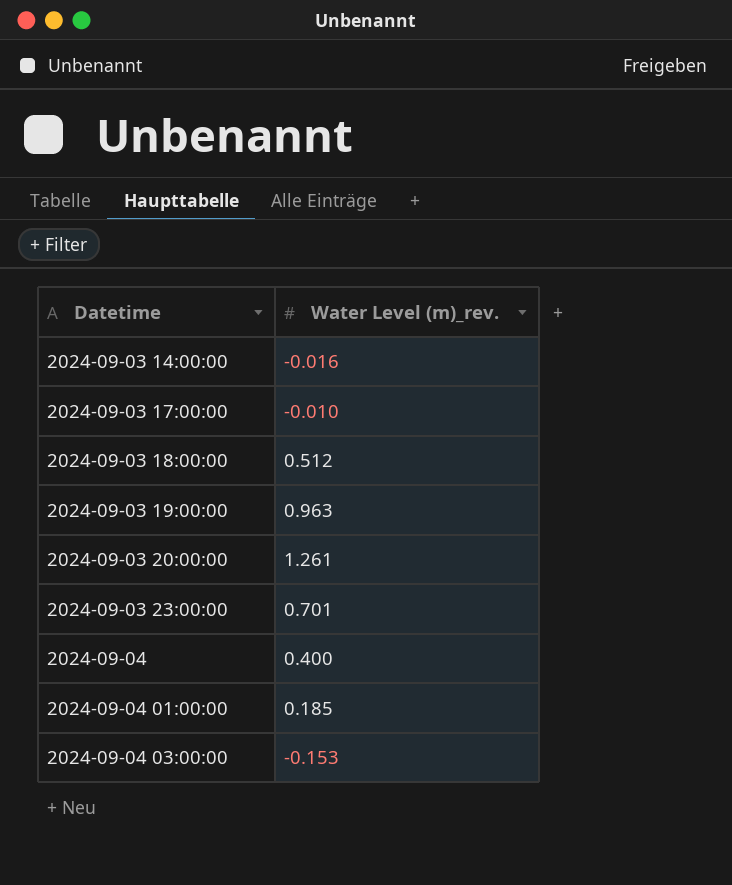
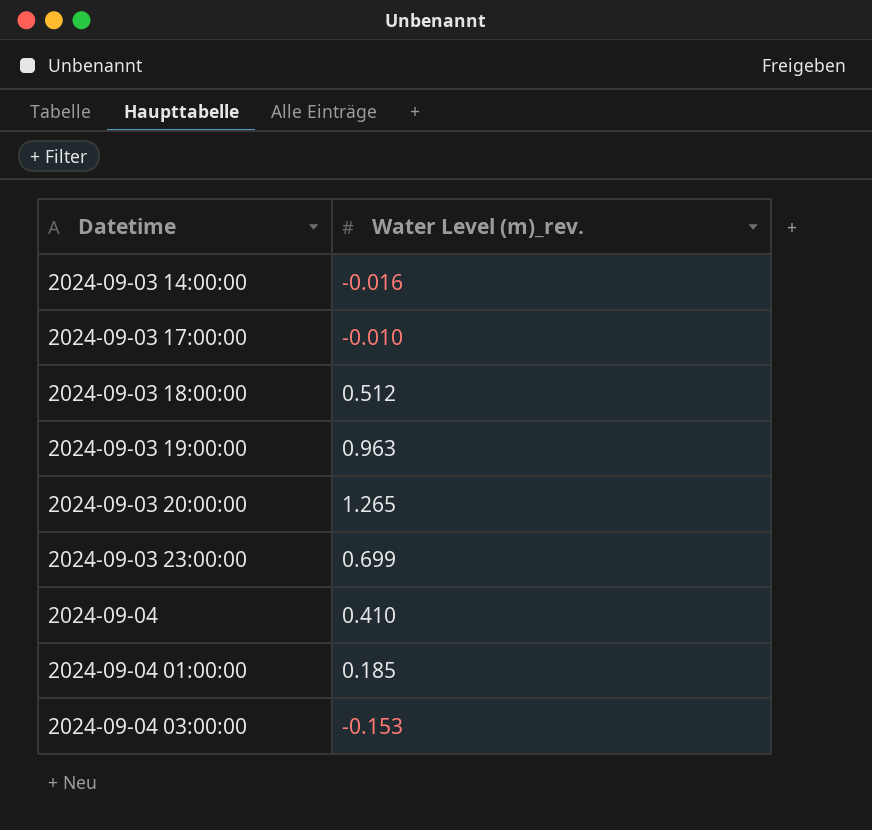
2024-09-03 20:00:00 | Water Level (m)_rev.: 1.261 -> 1.265
2024-09-03 23:00:00 | Water Level (m)_rev.: 0.701 -> 0.699
2024-09-04 | Water Level (m)_rev.: 0.400 -> 0.410

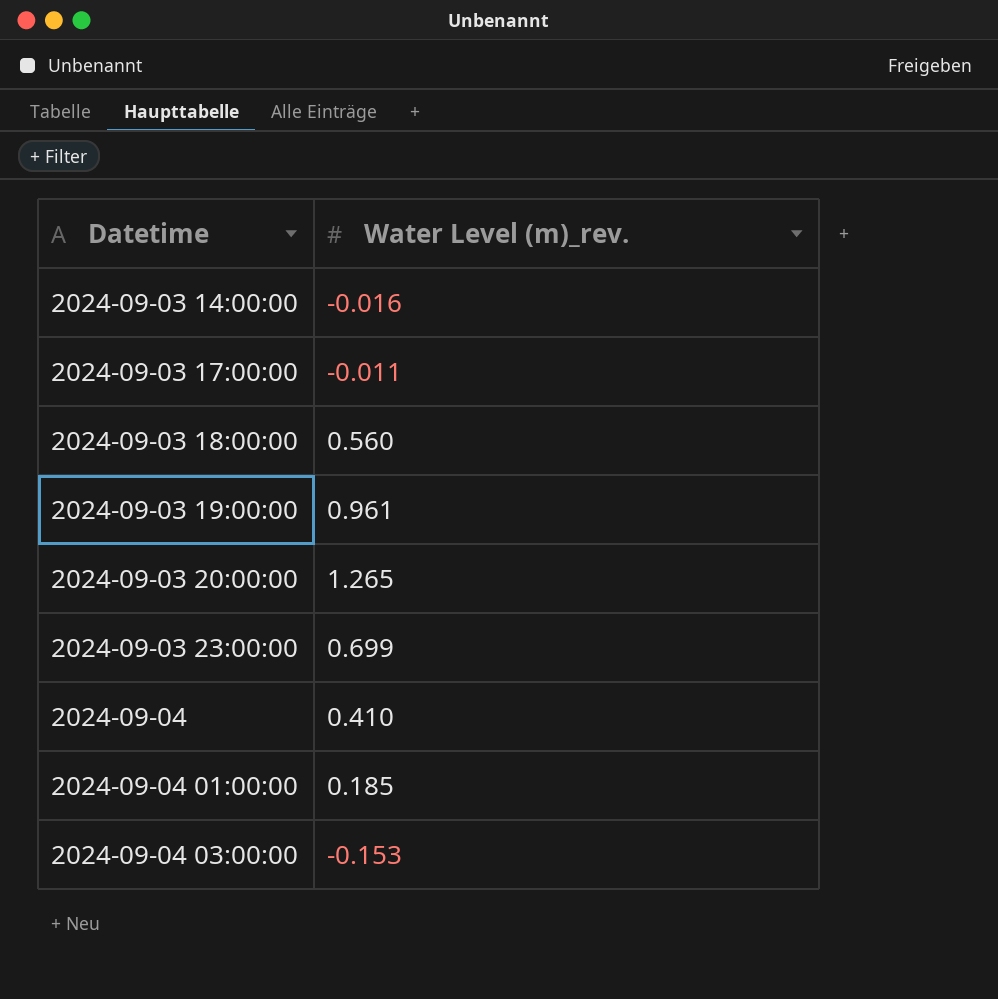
2024-09-03 17:00:00 | Water Level (m)_rev.: -0.010 -> -0.011
2024-09-03 18:00:00 | Water Level (m)_rev.: 0.512 -> 0.560
2024-09-03 19:00:00 | Water Level (m)_rev.: 0.963 -> 0.961

